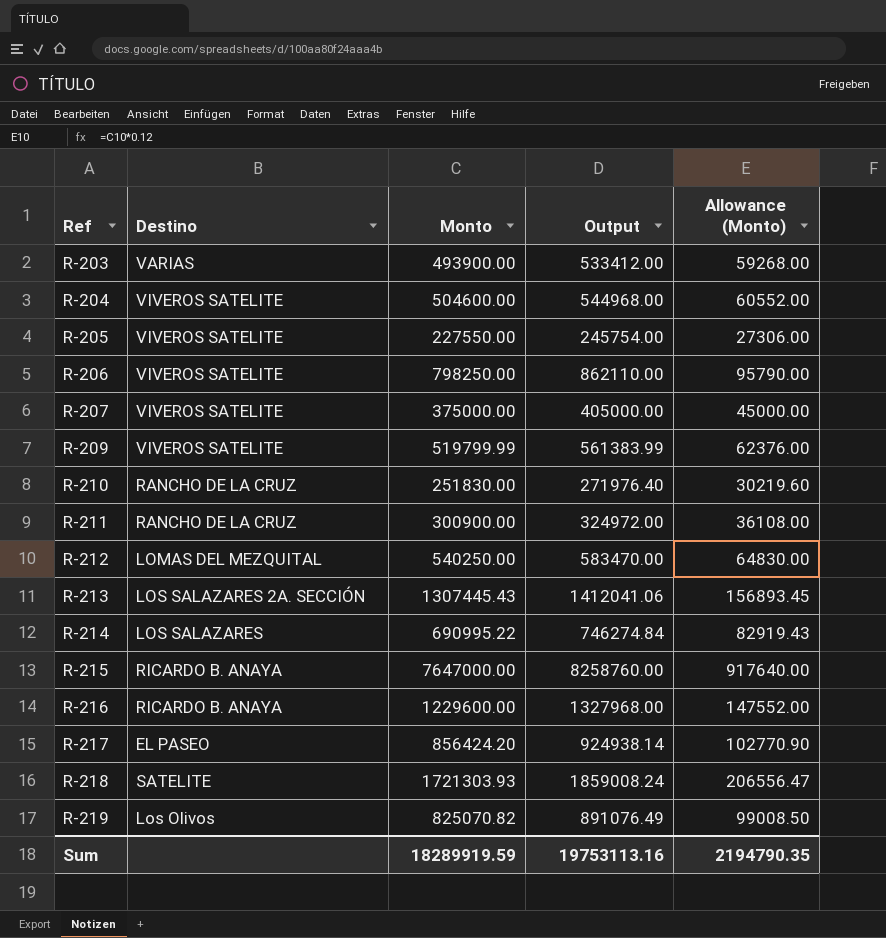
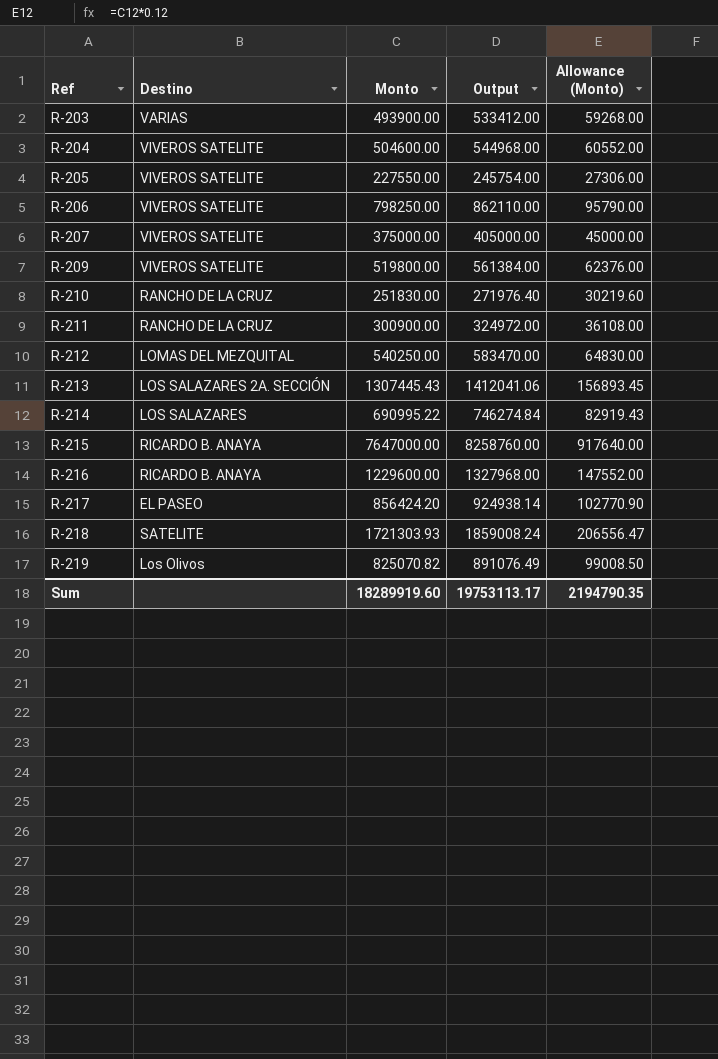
R-209 | Monto: 519799.99 -> 519800.00
R-209 | Output: 561383.99 -> 561384.00
Sum | Monto: 18289919.59 -> 18289919.60
Sum | Output: 19753113.16 -> 19753113.17

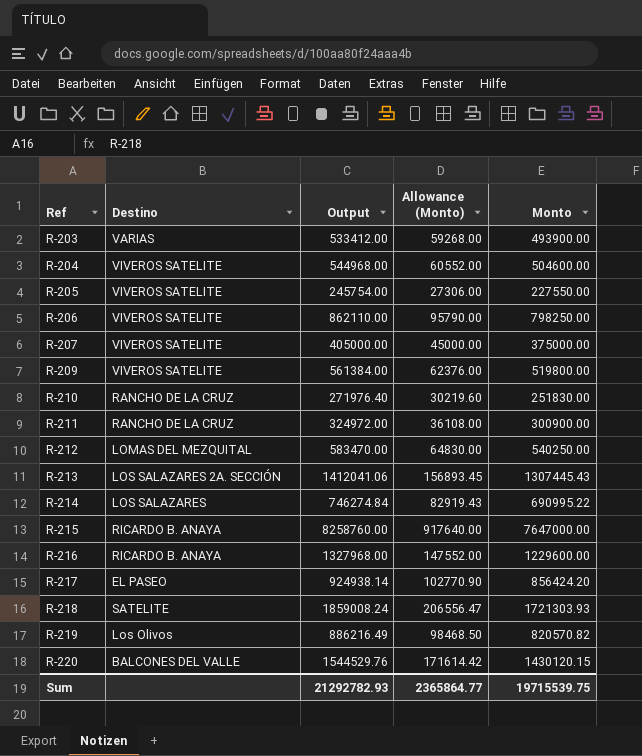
column Monto | position: 3 -> 5
R-219 | Output: 891076.49 -> 886216.49
R-219 | Allowance (Monto): 99008.50 -> 98468.50
R-219 | Monto: 825070.82 -> 820570.82
row R-220: none -> BALCONES DEL VALLE | 1544529.76 | 171614.42 | 1430120.15
Sum | Output: 19753113.17 -> 21292782.93
Sum | Allowance (Monto): 2194790.35 -> 2365864.77
Sum | Monto: 18289919.60 -> 19715539.75

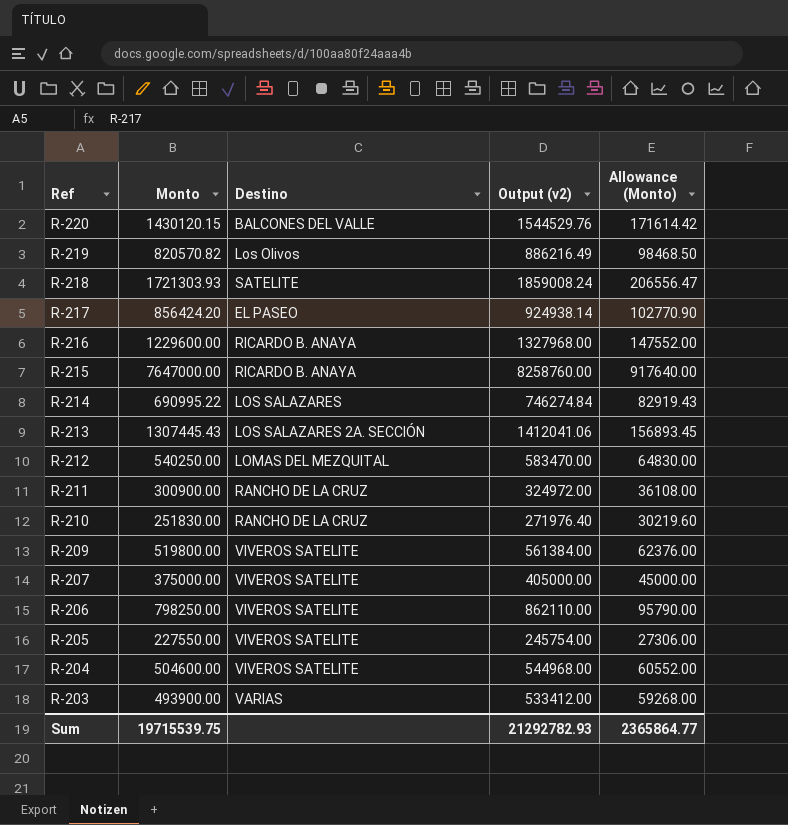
row order: Ref ascending -> Ref descending
column Monto | position: 5 -> 2
column name: Output -> Output (v2)

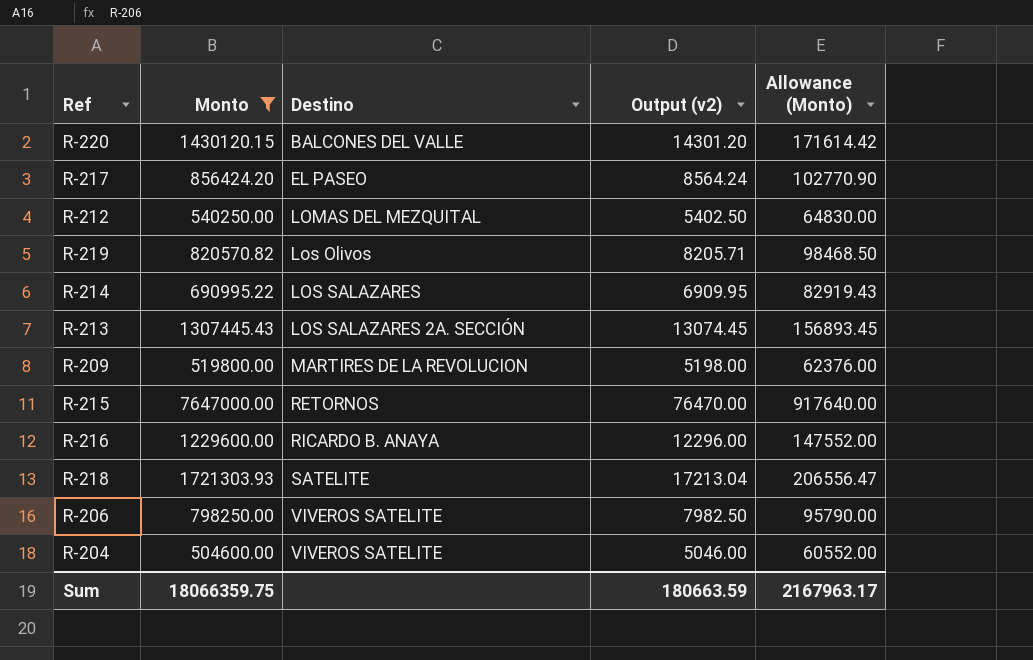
filter: none -> Monto >= 504600.00
row order: Ref descending -> Destino ascending
column Output (v2) | formula: [Monto] * 1.08 -> [Monto] * 0.01
R-209 | Destino: VIVEROS SATELITE -> MARTIRES DE LA REVOLUCION
R-215 | Destino: RICARDO B. ANAYA -> RETORNOS
Sum | Monto: 19715539.75 -> 18066359.75
Sum | Output (v2): 21292782.93 -> 180663.59
Sum | Allowance (Monto): 2365864.77 -> 2167963.17

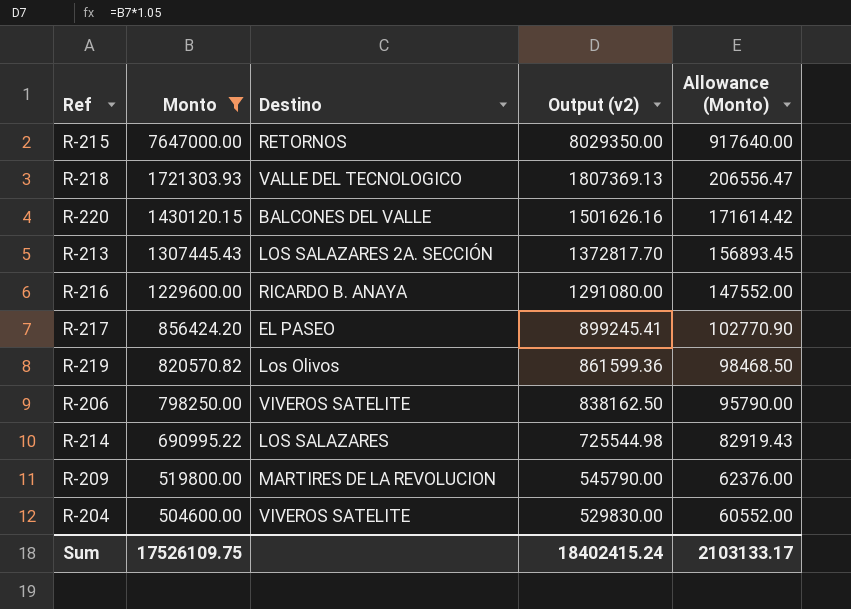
row order: Destino ascending -> Monto descending
column Output (v2) | formula: [Monto] * 0.01 -> [Monto] * 1.05
row R-212: 540250.00 | LOMAS DEL MEZQUITAL | 5402.50 | 64830.00 -> none
R-218 | Destino: SATELITE -> VALLE DEL TECNOLOGICO
Sum | Monto: 18066359.75 -> 17526109.75
Sum | Output (v2): 180663.59 -> 18402415.24
Sum | Allowance (Monto): 2167963.17 -> 2103133.17

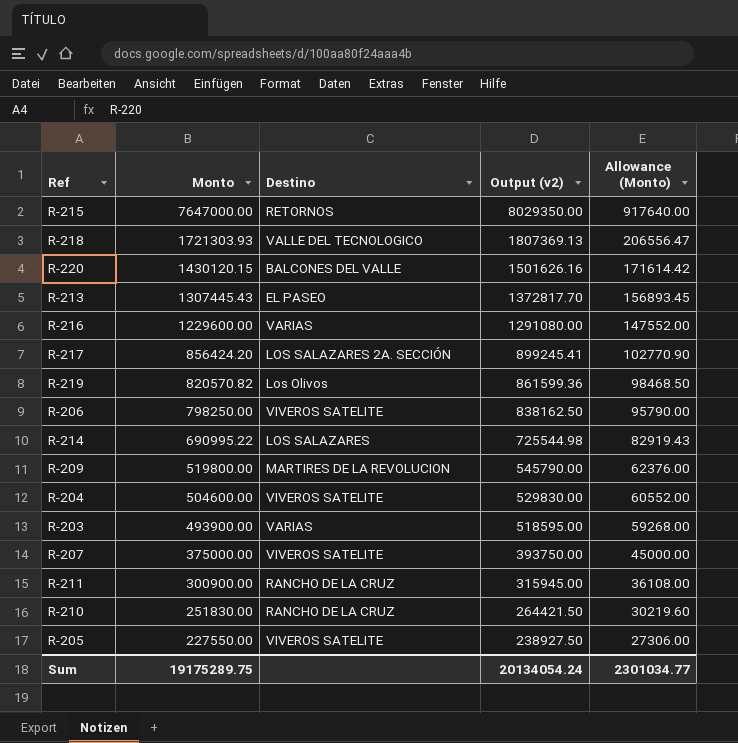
filter: Monto >= 504600.00 -> none
R-213 | Destino: LOS SALAZARES 2A. SECCIÓN -> EL PASEO
R-216 | Destino: RICARDO B. ANAYA -> VARIAS
R-217 | Destino: EL PASEO -> LOS SALAZARES 2A. SECCIÓN
Sum | Monto: 17526109.75 -> 19175289.75
Sum | Output (v2): 18402415.24 -> 20134054.24
Sum | Allowance (Monto): 2103133.17 -> 2301034.77

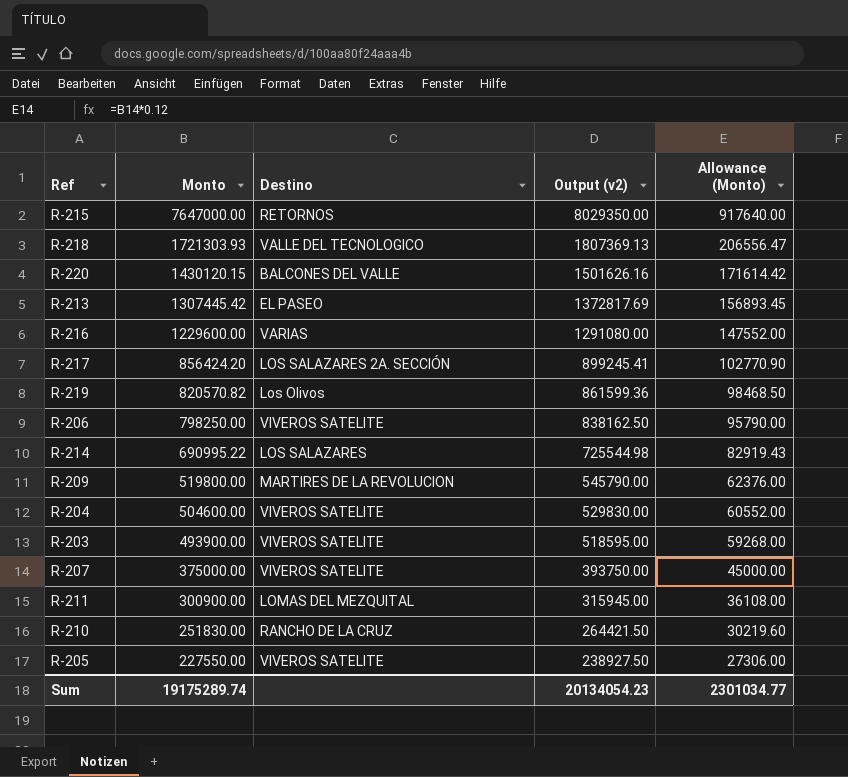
R-213 | Monto: 1307445.43 -> 1307445.42
R-213 | Output (v2): 1372817.70 -> 1372817.69
R-203 | Destino: VARIAS -> VIVEROS SATELITE
R-211 | Destino: RANCHO DE LA CRUZ -> LOMAS DEL MEZQUITAL
Sum | Monto: 19175289.75 -> 19175289.74
Sum | Output (v2): 20134054.24 -> 20134054.23

